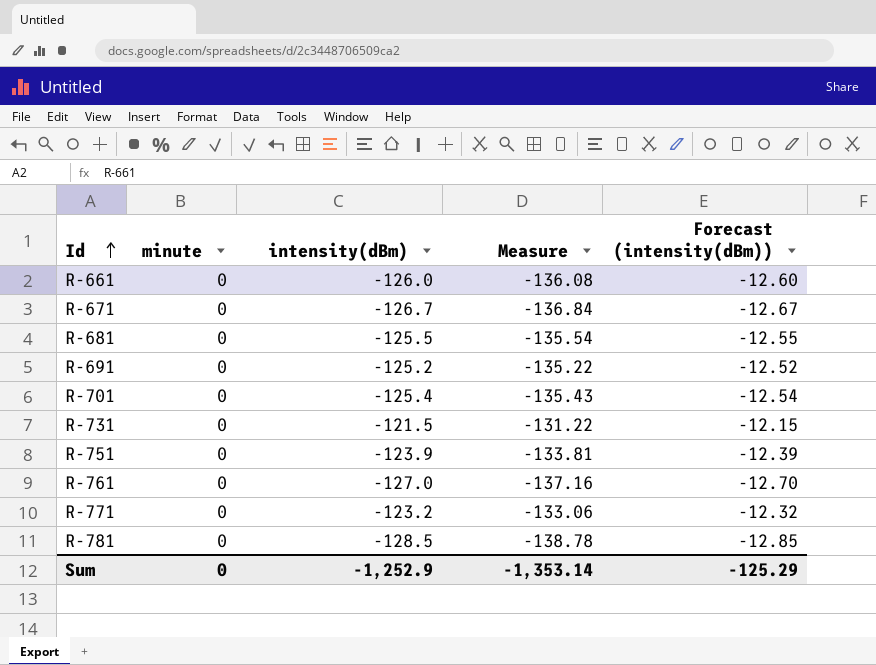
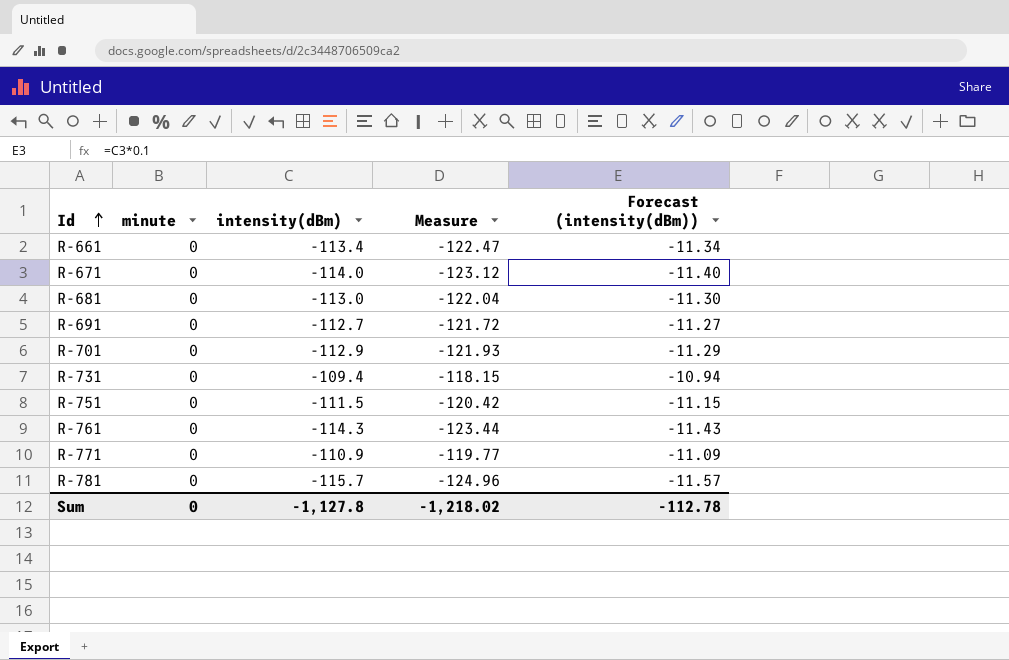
R-661 | intensity(dBm): -126.0 -> -113.4
R-661 | Measure: -136.08 -> -122.47
R-661 | Forecast (intensity(dBm)): -12.60 -> -11.34
R-671 | intensity(dBm): -126.7 -> -114.0
R-671 | Measure: -136.84 -> -123.12
R-671 | Forecast (intensity(dBm)): -12.67 -> -11.40
R-681 | intensity(dBm): -125.5 -> -113.0
R-681 | Measure: -135.54 -> -122.04
R-681 | Forecast (intensity(dBm)): -12.55 -> -11.30
R-691 | intensity(dBm): -125.2 -> -112.7
R-691 | Measure: -135.22 -> -121.72
R-691 | Forecast (intensity(dBm)): -12.52 -> -11.27
R-701 | intensity(dBm): -125.4 -> -112.9
R-701 | Measure: -135.43 -> -121.93
R-701 | Forecast (intensity(dBm)): -12.54 -> -11.29
R-731 | intensity(dBm): -121.5 -> -109.4
R-731 | Measure: -131.22 -> -118.15
R-731 | Forecast (intensity(dBm)): -12.15 -> -10.94
R-751 | intensity(dBm): -123.9 -> -111.5
R-751 | Measure: -133.81 -> -120.42
R-751 | Forecast (intensity(dBm)): -12.39 -> -11.15
R-761 | intensity(dBm): -127.0 -> -114.3
R-761 | Measure: -137.16 -> -123.44
R-761 | Forecast (intensity(dBm)): -12.70 -> -11.43
R-771 | intensity(dBm): -123.2 -> -110.9
R-771 | Measure: -133.06 -> -119.77
R-771 | Forecast (intensity(dBm)): -12.32 -> -11.09
R-781 | intensity(dBm): -128.5 -> -115.7
R-781 | Measure: -138.78 -> -124.96
R-781 | Forecast (intensity(dBm)): -12.85 -> -11.57
Sum | intensity(dBm): -1,252.9 -> -1,127.8
Sum | Measure: -1,353.14 -> -1,218.02
Sum | Forecast (intensity(dBm)): -125.29 -> -112.78

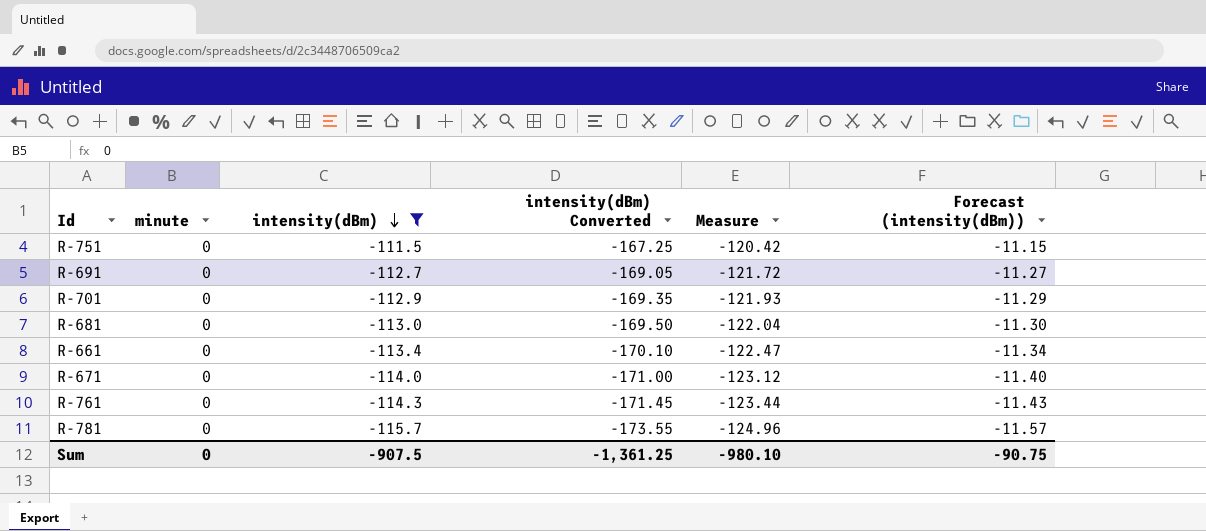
filter: none -> intensity(dBm) <= -111.5
row order: Id ascending -> intensity(dBm) descending
column intensity(dBm) Converted | formula: none -> [intensity(dBm)] * 1.5
Sum | intensity(dBm): -1,127.8 -> -907.5
Sum | Measure: -1,218.02 -> -980.10
Sum | Forecast (intensity(dBm)): -112.78 -> -90.75

